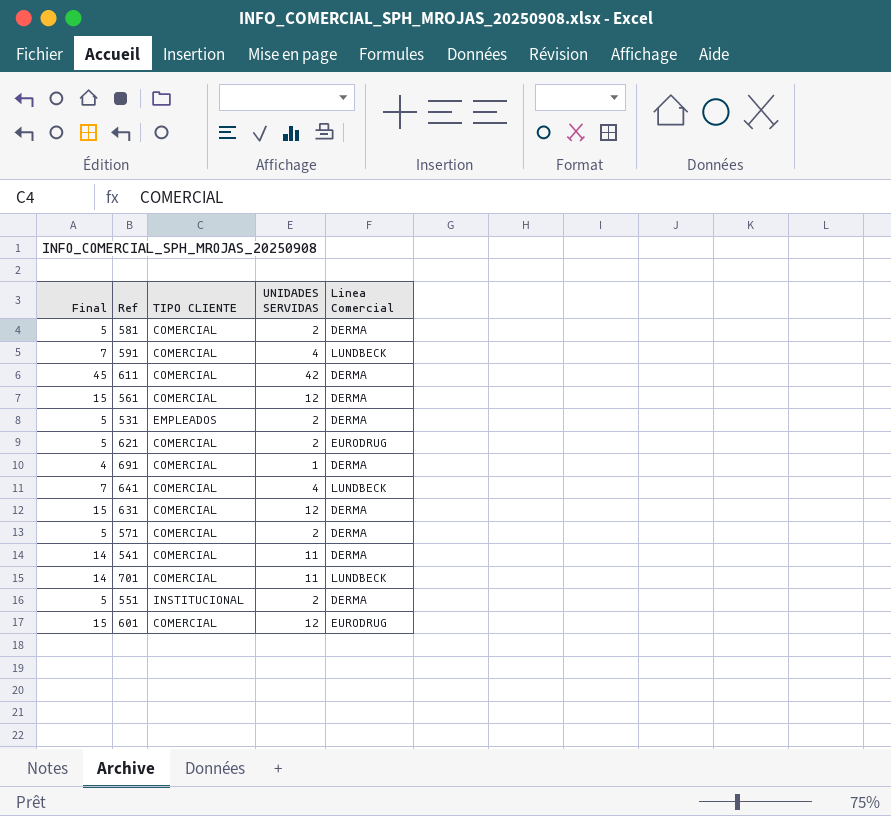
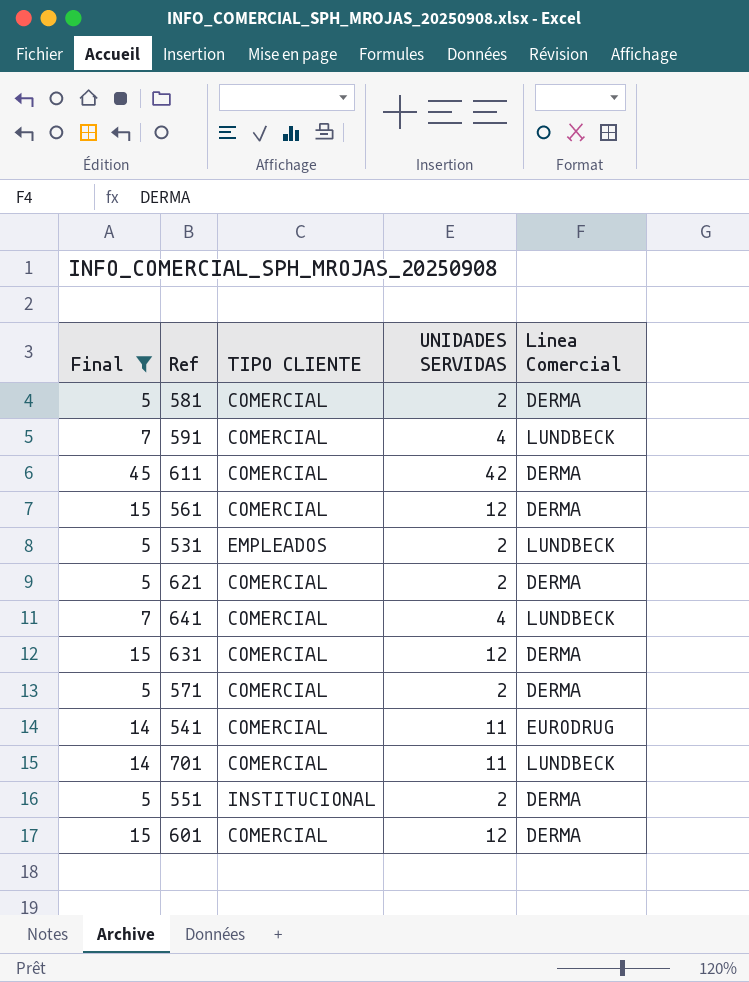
filter: none -> Final != 4
531 | Linea Comercial: DERMA -> LUNDBECK
621 | Linea Comercial: EURODRUG -> DERMA
541 | Linea Comercial: DERMA -> EURODRUG
601 | Linea Comercial: EURODRUG -> DERMA

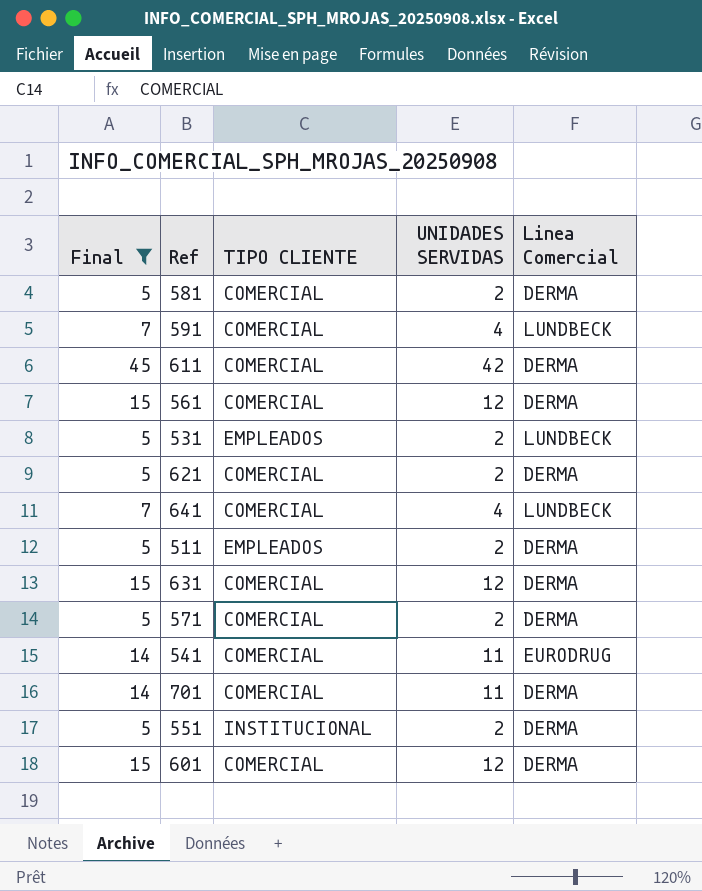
row 511: none -> 5 | EMPLEADOS | 2 | DERMA
701 | Linea Comercial: LUNDBECK -> DERMA

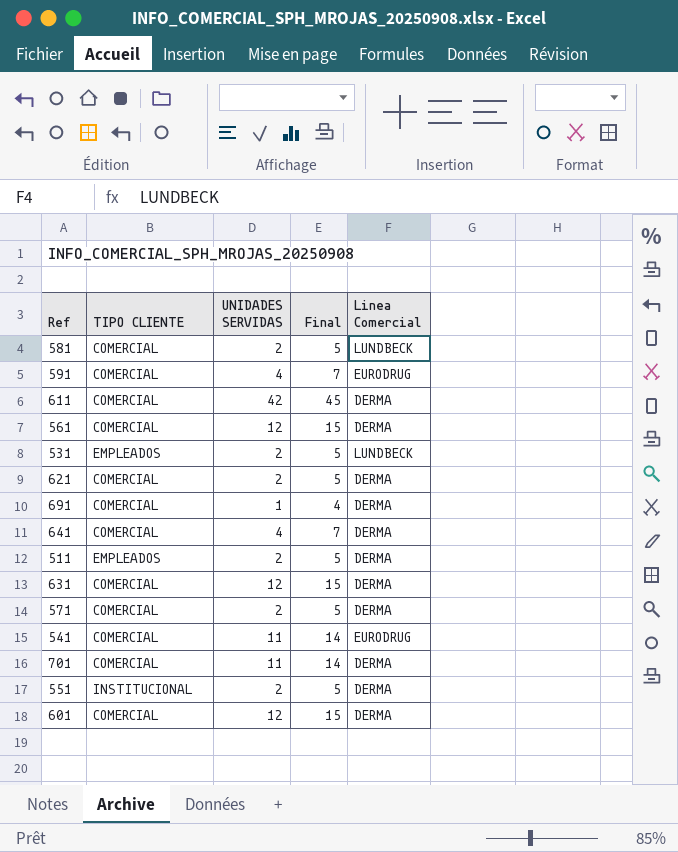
filter: Final != 4 -> none
column Final | position: 1 -> 4
581 | Linea Comercial: DERMA -> LUNDBECK
591 | Linea Comercial: LUNDBECK -> EURODRUG
641 | Linea Comercial: LUNDBECK -> DERMA

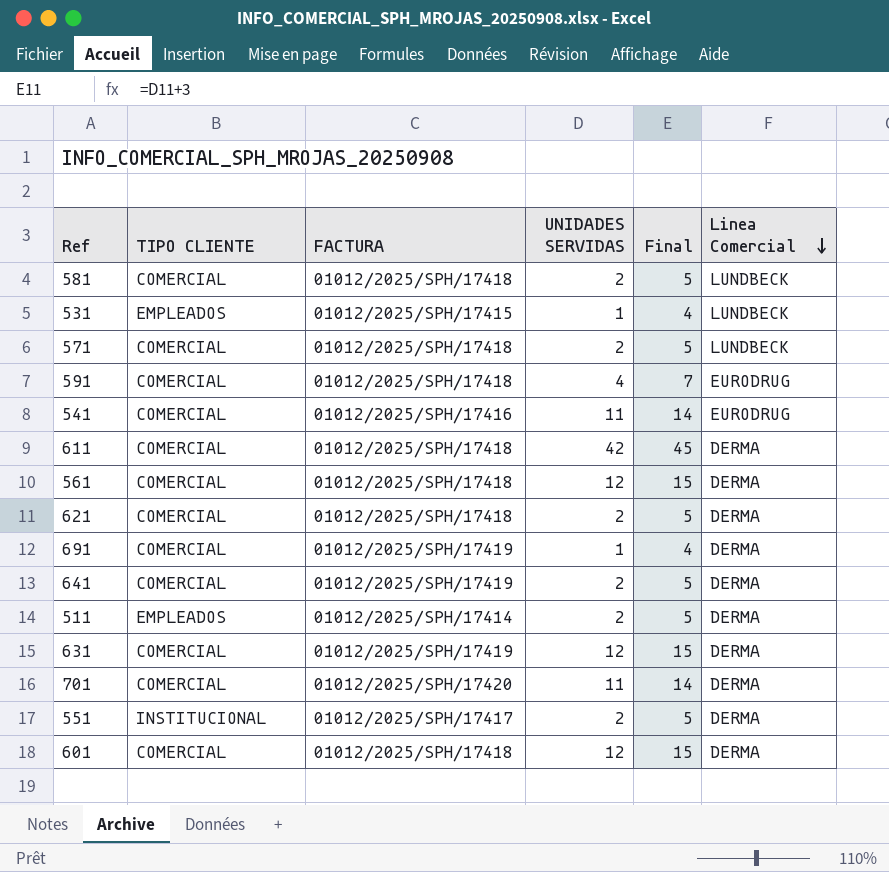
row order: none -> Linea Comercial descending
column FACTURA | position: none -> 3
531 | UNIDADES SERVIDAS: 2 -> 1
531 | Final: 5 -> 4
571 | Linea Comercial: DERMA -> LUNDBECK
641 | UNIDADES SERVIDAS: 4 -> 2
641 | Final: 7 -> 5

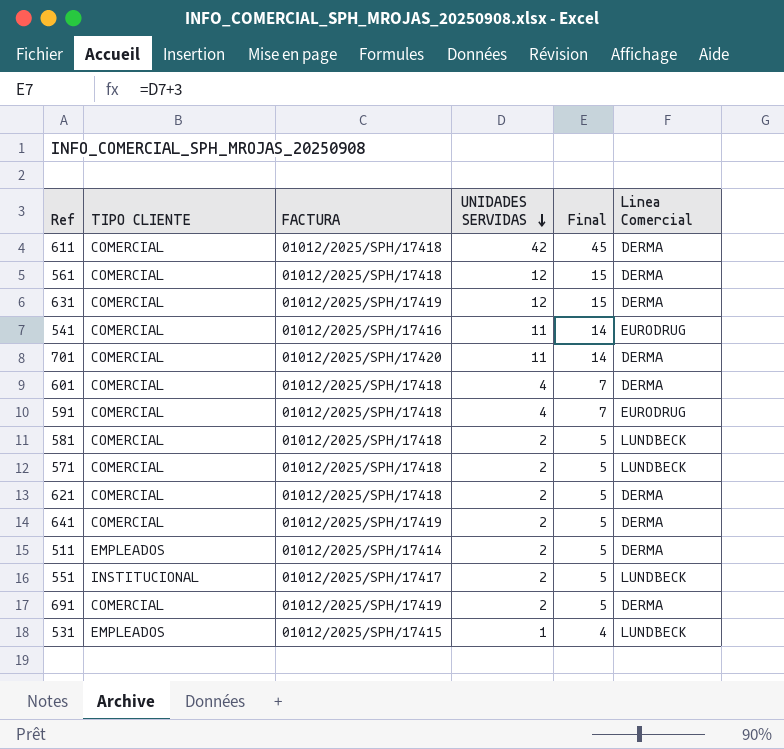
row order: Linea Comercial descending -> UNIDADES SERVIDAS descending
601 | UNIDADES SERVIDAS: 12 -> 4
601 | Final: 15 -> 7
551 | Linea Comercial: DERMA -> LUNDBECK
691 | UNIDADES SERVIDAS: 1 -> 2
691 | Final: 4 -> 5

